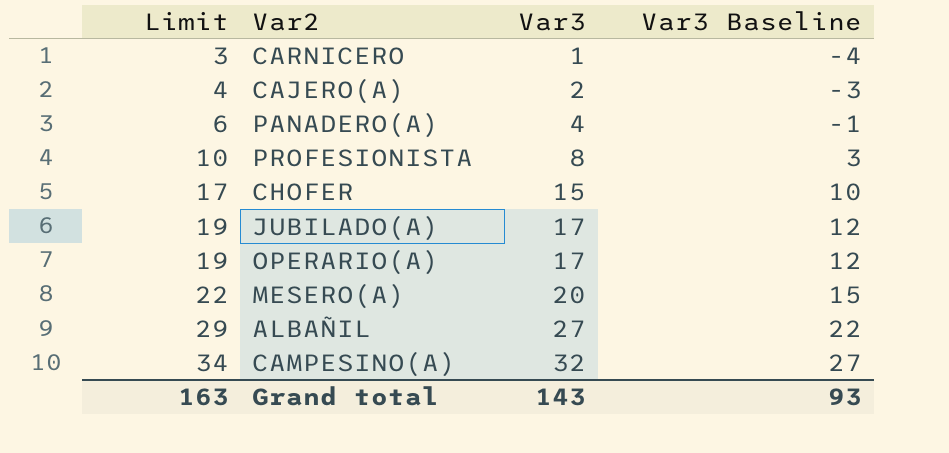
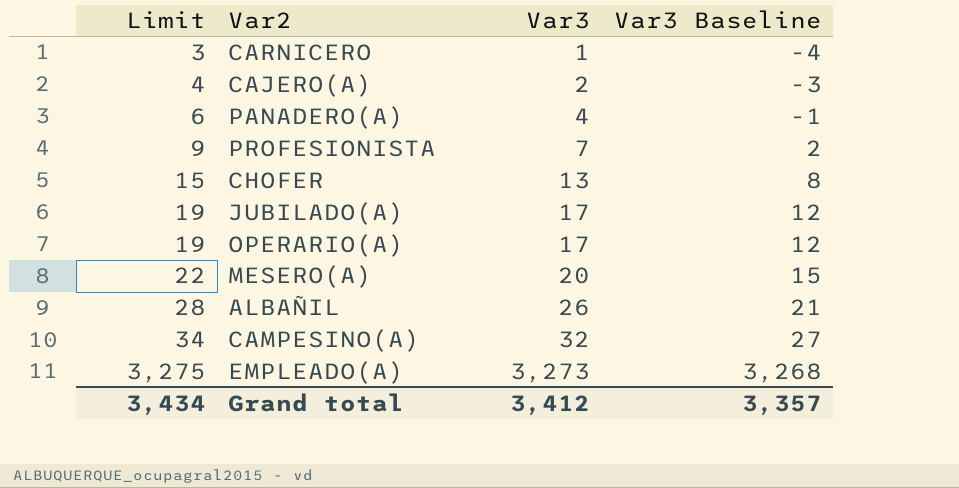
PROFESIONISTA | Limit: 10 -> 9
PROFESIONISTA | Var3: 8 -> 7
PROFESIONISTA | Var3 Baseline: 3 -> 2
CHOFER | Limit: 17 -> 15
CHOFER | Var3: 15 -> 13
CHOFER | Var3 Baseline: 10 -> 8
ALBAÑIL | Limit: 29 -> 28
ALBAÑIL | Var3: 27 -> 26
ALBAÑIL | Var3 Baseline: 22 -> 21
row EMPLEADO(A): none -> 3,275 | 3,273 | 3,268
Grand total | Limit: 163 -> 3,434
Grand total | Var3: 143 -> 3,412
Grand total | Var3 Baseline: 93 -> 3,357

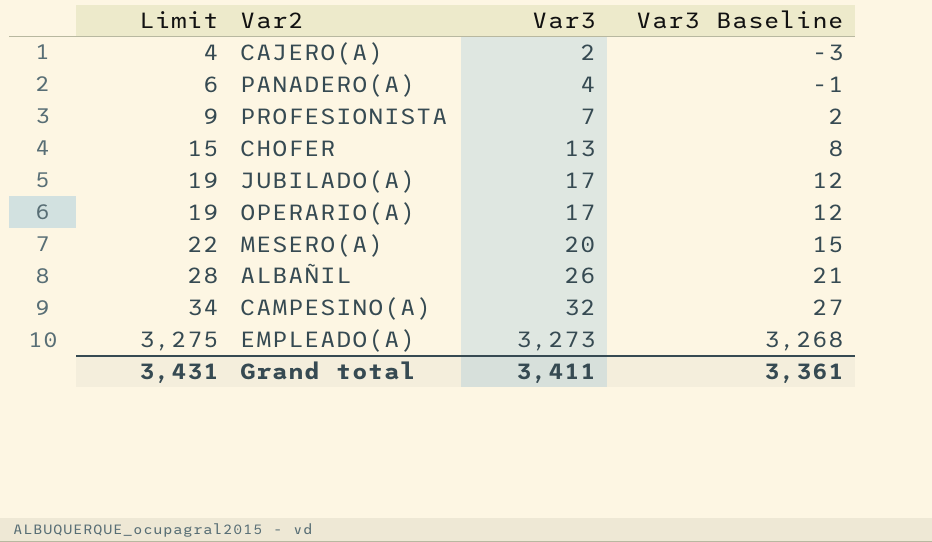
row CARNICERO: 3 | 1 | -4 -> none
Grand total | Limit: 3,434 -> 3,431
Grand total | Var3: 3,412 -> 3,411
Grand total | Var3 Baseline: 3,357 -> 3,361

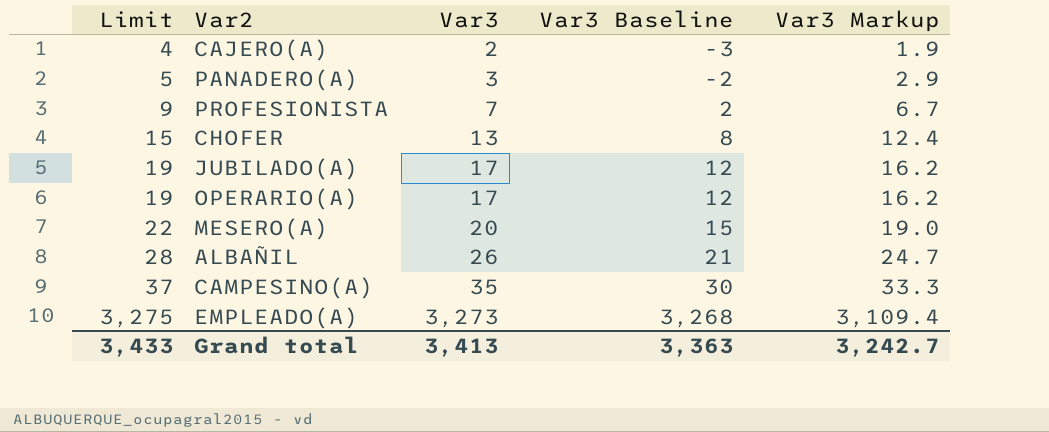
column Var3 Markup | formula: none -> [Var3] * 0.95
PANADERO(A) | Limit: 6 -> 5
PANADERO(A) | Var3: 4 -> 3
PANADERO(A) | Var3 Baseline: -1 -> -2
CAMPESINO(A) | Limit: 34 -> 37
CAMPESINO(A) | Var3: 32 -> 35
CAMPESINO(A) | Var3 Baseline: 27 -> 30
Grand total | Limit: 3,431 -> 3,433
Grand total | Var3: 3,411 -> 3,413
Grand total | Var3 Baseline: 3,361 -> 3,363

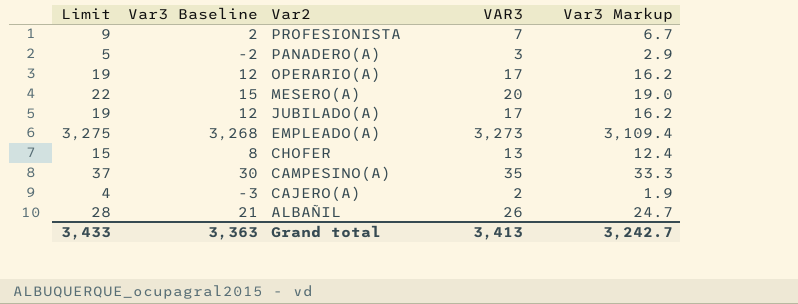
row order: Limit ascending -> Var2 descending
column Var3 Baseline | position: 4 -> 2
column name: Var3 -> VAR3

